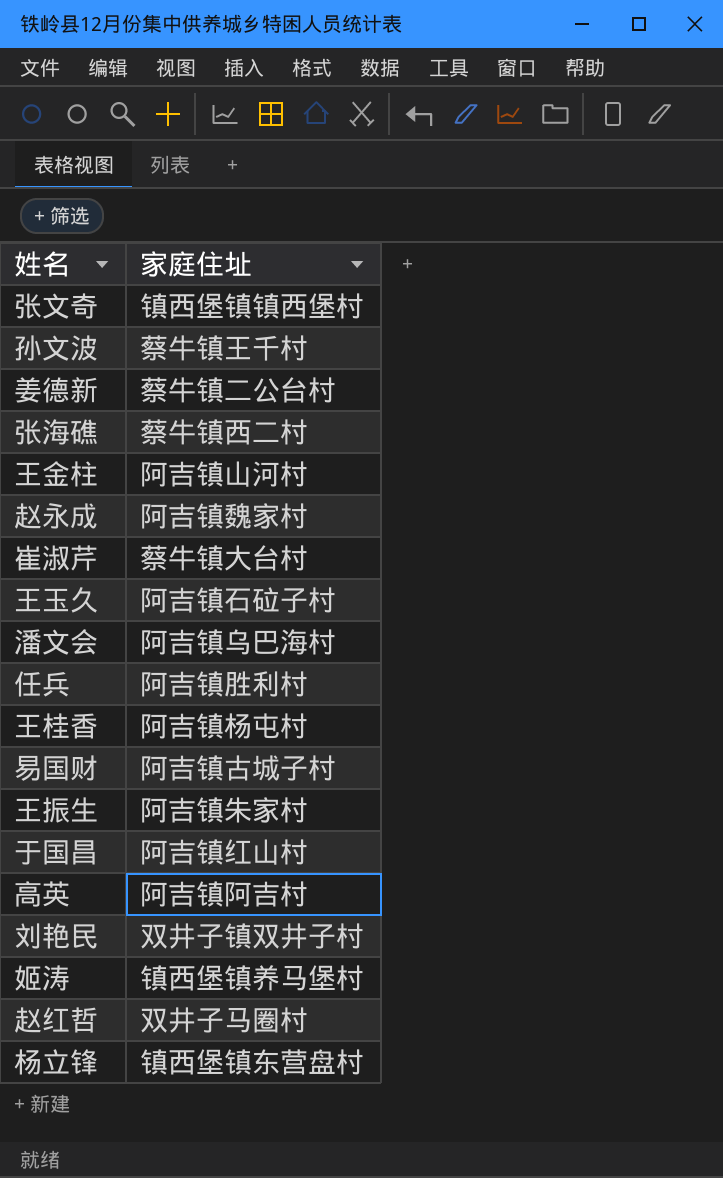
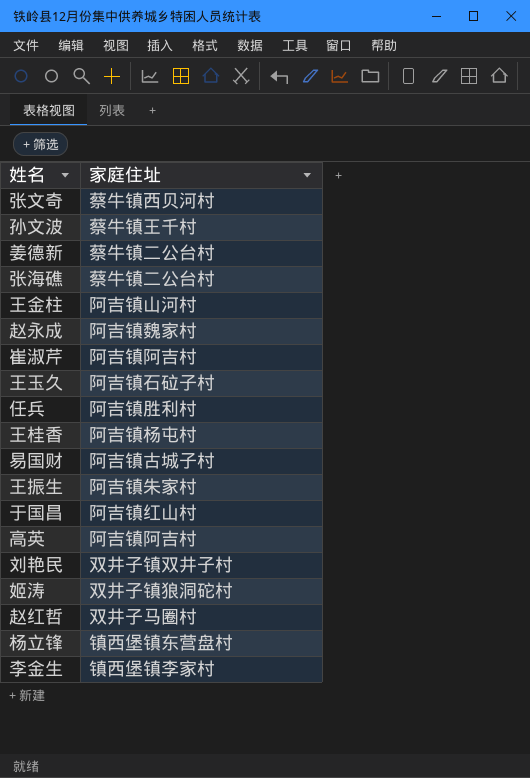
row 潘文会: 阿吉镇乌巴海村 -> none
张文奇 | 家庭住址: 镇西堡镇镇西堡村 -> 蔡牛镇西贝河村
张海礁 | 家庭住址: 蔡牛镇西二村 -> 蔡牛镇二公台村
崔淑芹 | 家庭住址: 蔡牛镇大台村 -> 阿吉镇阿吉村
姬涛 | 家庭住址: 镇西堡镇养马堡村 -> 双井子镇狼洞砣村
row 李金生: none -> 镇西堡镇李家村

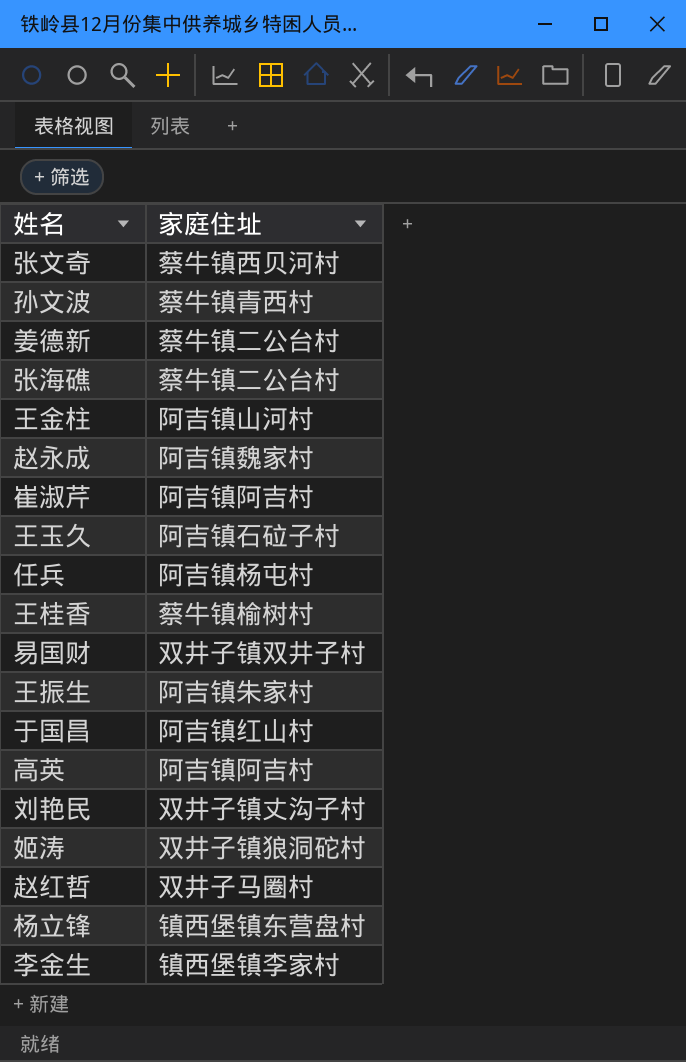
孙文波 | 家庭住址: 蔡牛镇王千村 -> 蔡牛镇青西村
任兵 | 家庭住址: 阿吉镇胜利村 -> 阿吉镇杨屯村
王桂香 | 家庭住址: 阿吉镇杨屯村 -> 蔡牛镇榆树村
易国财 | 家庭住址: 阿吉镇古城子村 -> 双井子镇双井子村
刘艳民 | 家庭住址: 双井子镇双井子村 -> 双井子镇丈沟子村

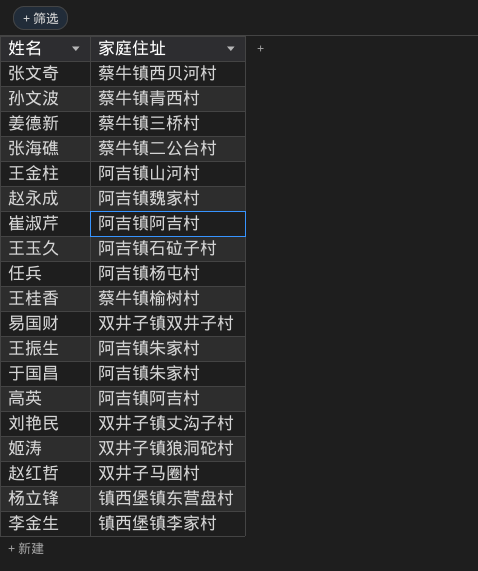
姜德新 | 家庭住址: 蔡牛镇二公台村 -> 蔡牛镇三桥村
于国昌 | 家庭住址: 阿吉镇红山村 -> 阿吉镇朱家村

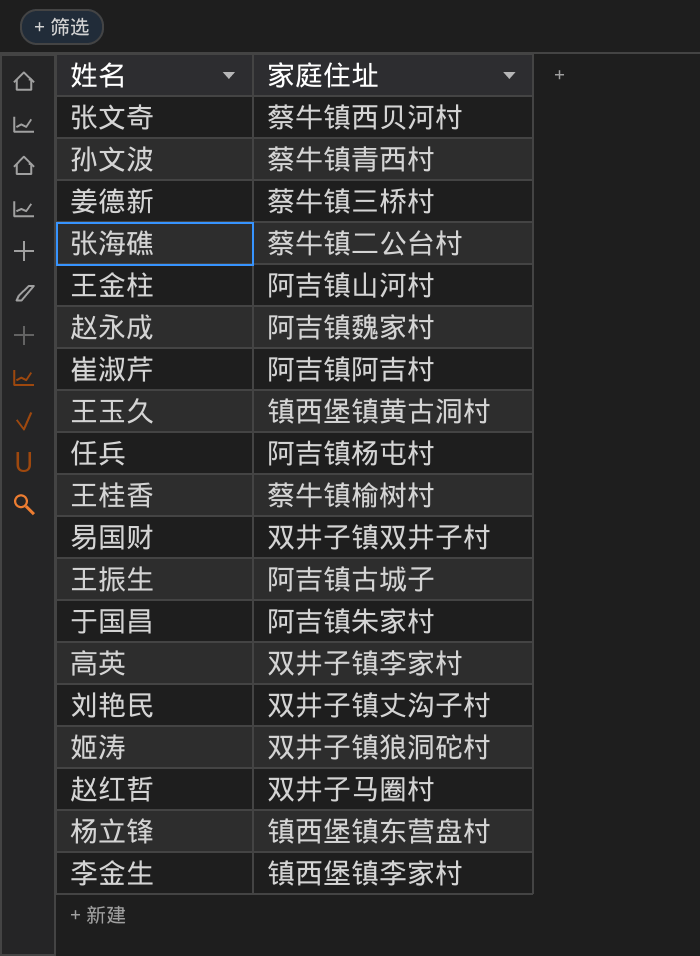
王玉久 | 家庭住址: 阿吉镇石砬子村 -> 镇西堡镇黄古洞村
王振生 | 家庭住址: 阿吉镇朱家村 -> 阿吉镇古城子
高英 | 家庭住址: 阿吉镇阿吉村 -> 双井子镇李家村

